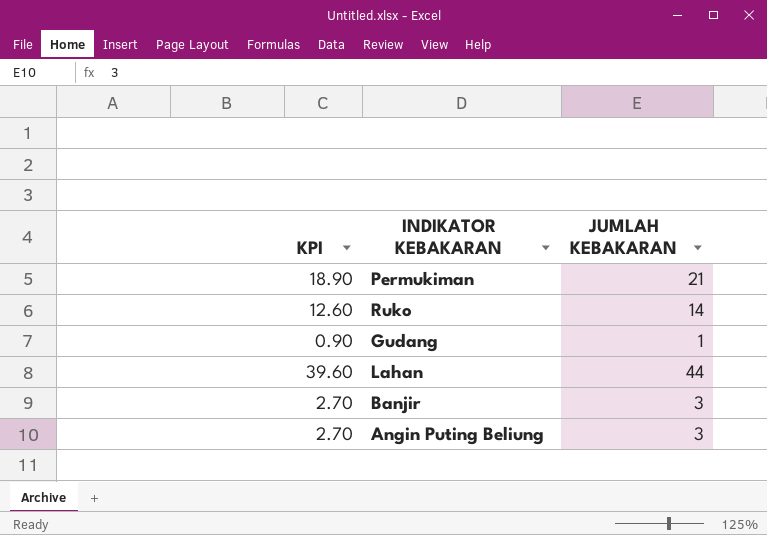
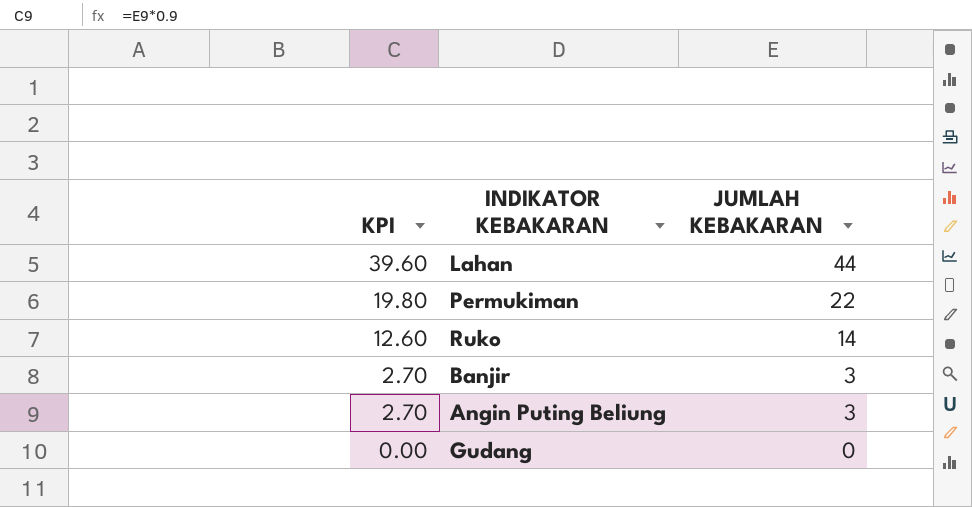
row order: none -> KPI descending
Permukiman | KPI: 18.90 -> 19.80
Permukiman | JUMLAH KEBAKARAN: 21 -> 22
Gudang | KPI: 0.90 -> 0.00
Gudang | JUMLAH KEBAKARAN: 1 -> 0

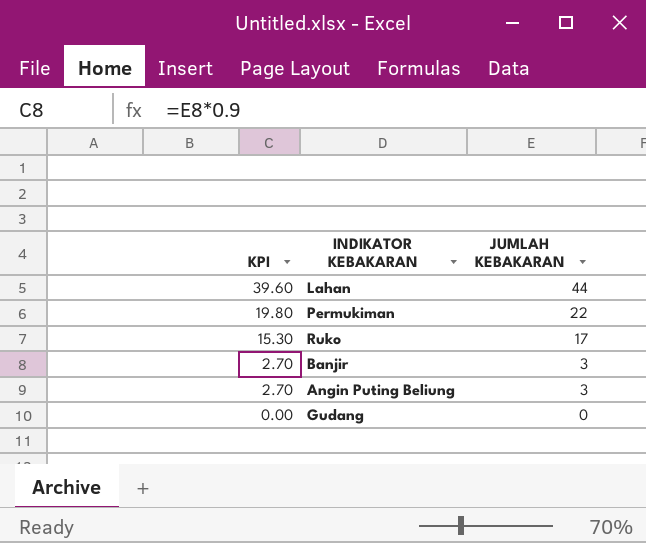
Ruko | KPI: 12.60 -> 15.30
Ruko | JUMLAH KEBAKARAN: 14 -> 17

